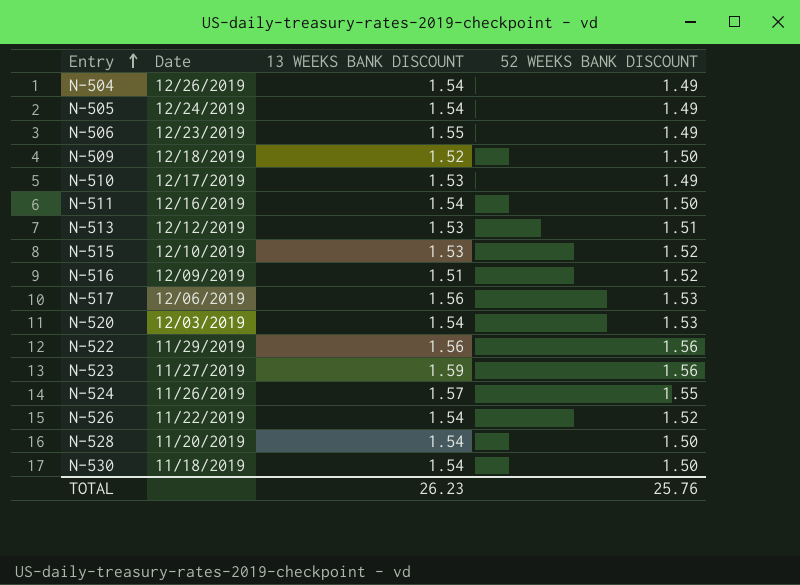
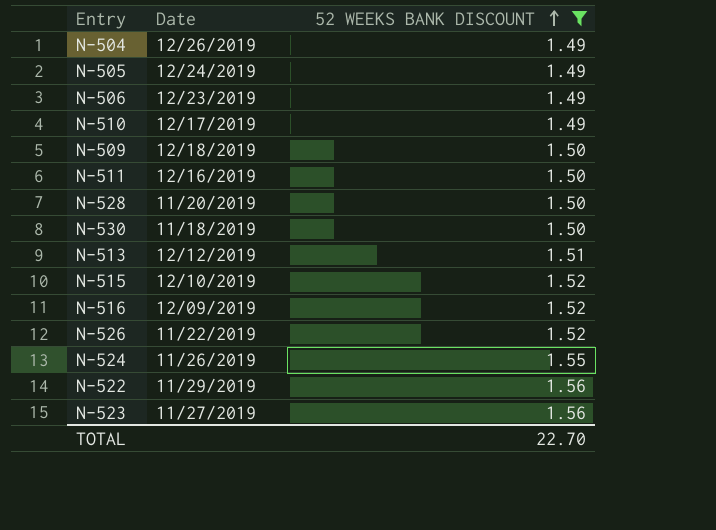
filter: none -> 52 WEEKS BANK DISCOUNT != 1.53
row order: Entry ascending -> 52 WEEKS BANK DISCOUNT ascending
column 13 WEEKS BANK DISCOUNT | position: 3 -> none
TOTAL | 52 WEEKS BANK DISCOUNT: 25.76 -> 22.70

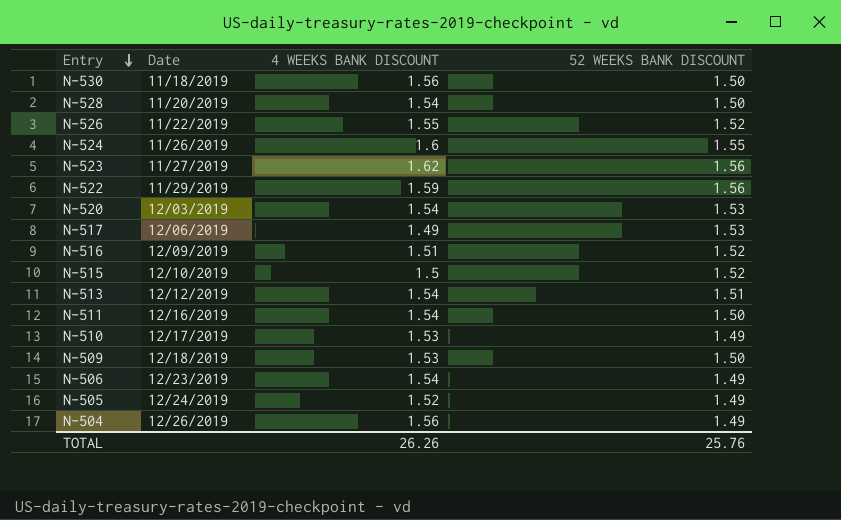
filter: 52 WEEKS BANK DISCOUNT != 1.53 -> none
row order: 52 WEEKS BANK DISCOUNT ascending -> Entry descending
column 4 WEEKS BANK DISCOUNT | position: none -> 3
TOTAL | 52 WEEKS BANK DISCOUNT: 22.70 -> 25.76

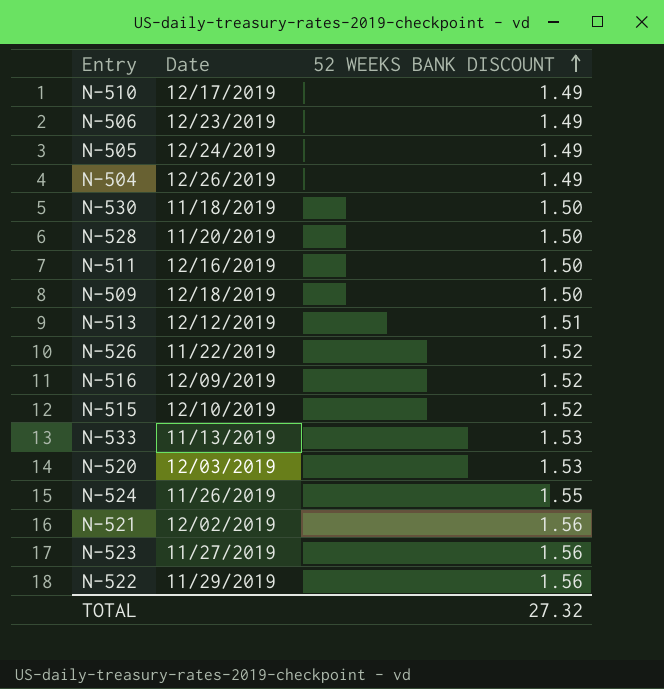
row order: Entry descending -> 52 WEEKS BANK DISCOUNT ascending
column 4 WEEKS BANK DISCOUNT | position: 3 -> none
row N-517: 12/06/2019 | 1.49 | 1.53 -> none
row N-533: none -> 11/13/2019 | 1.53
row N-521: none -> 12/02/2019 | 1.56
TOTAL | 52 WEEKS BANK DISCOUNT: 25.76 -> 27.32

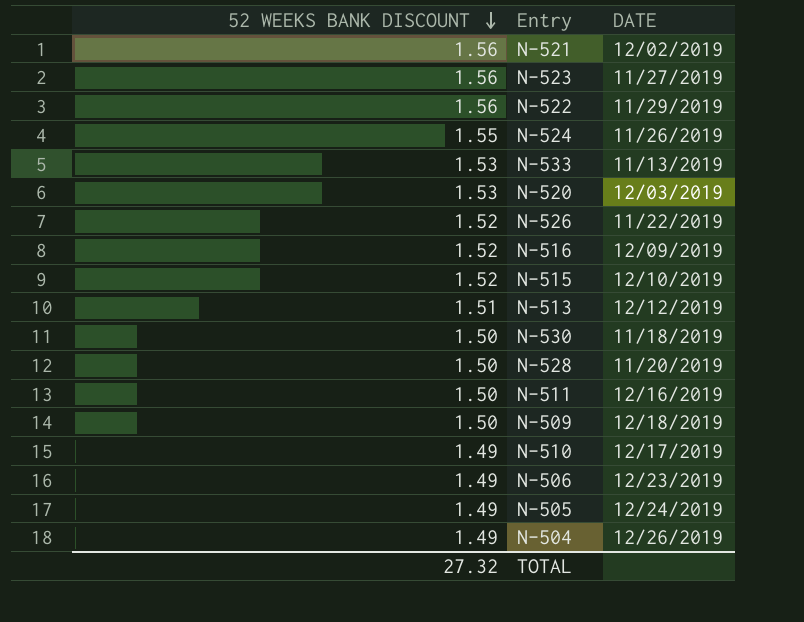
row order: 52 WEEKS BANK DISCOUNT ascending -> 52 WEEKS BANK DISCOUNT descending
column 52 WEEKS BANK DISCOUNT | position: 3 -> 1
column name: Date -> DATE

